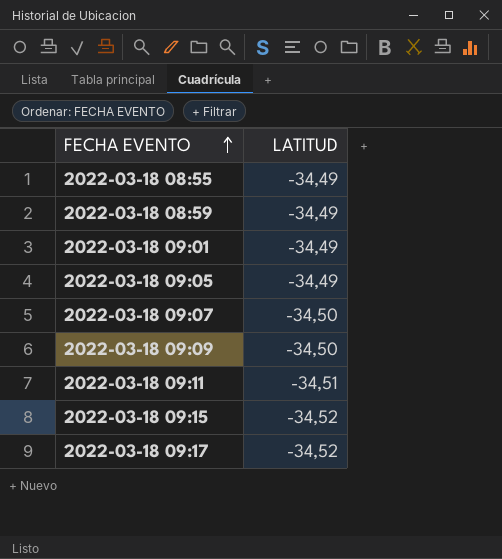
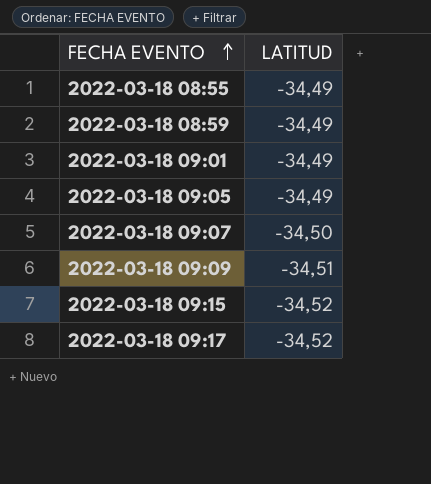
row 2022-03-18 09:11: -34,51 -> none
2022-03-18 09:09 | LATITUD: -34,50 -> -34,51

